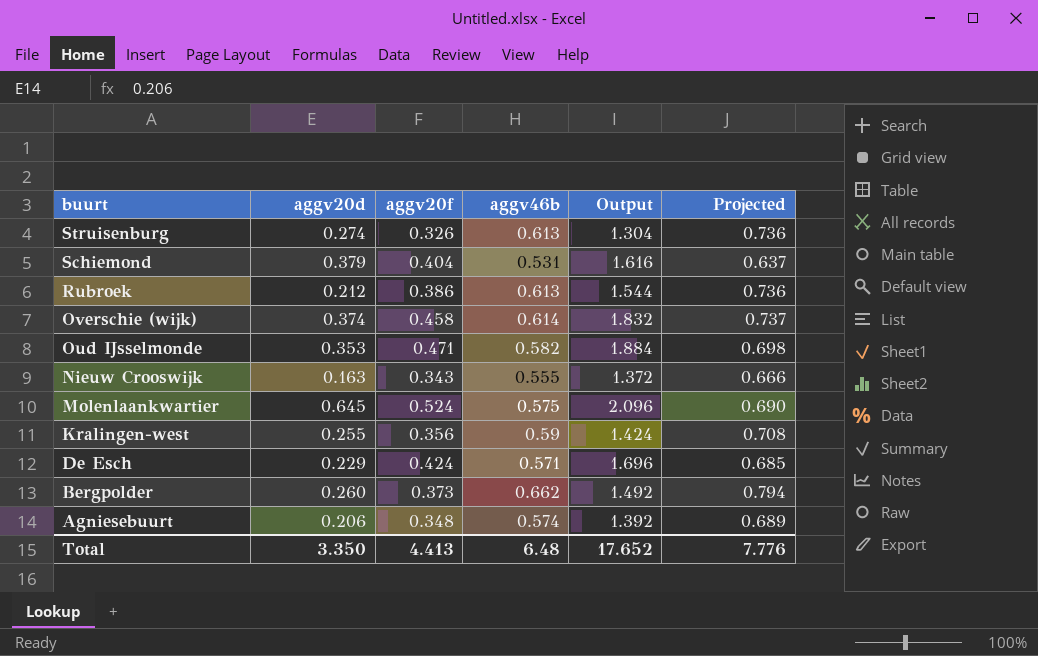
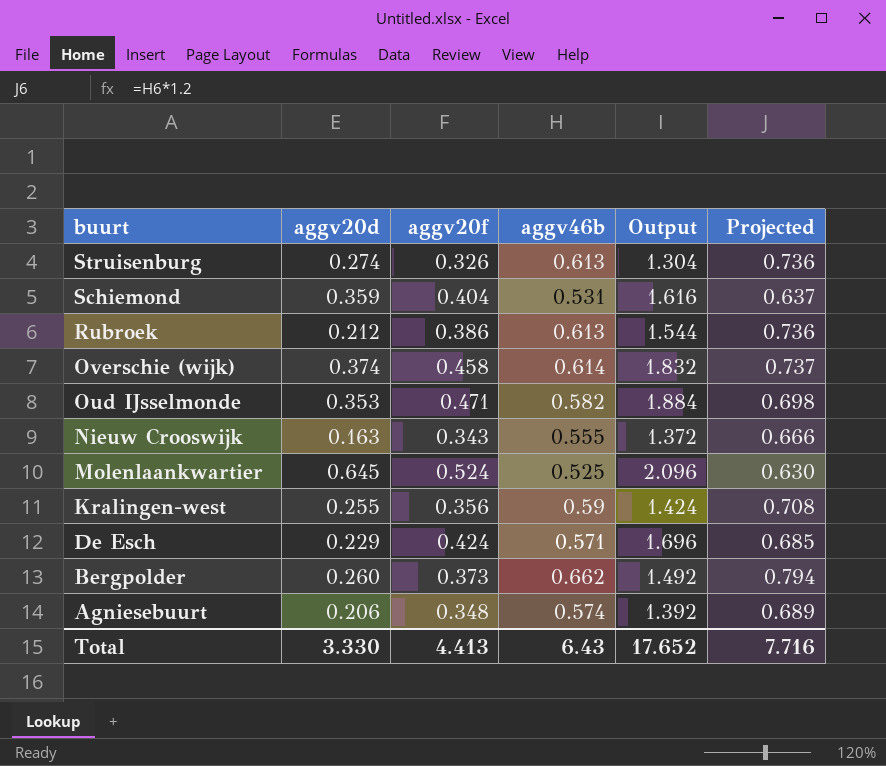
Schiemond | aggv20d: 0.379 -> 0.359
Molenlaankwartier | aggv46b: 0.575 -> 0.525
Molenlaankwartier | Projected: 0.690 -> 0.630
Total | aggv20d: 3.350 -> 3.330
Total | aggv46b: 6.48 -> 6.43
Total | Projected: 7.776 -> 7.716

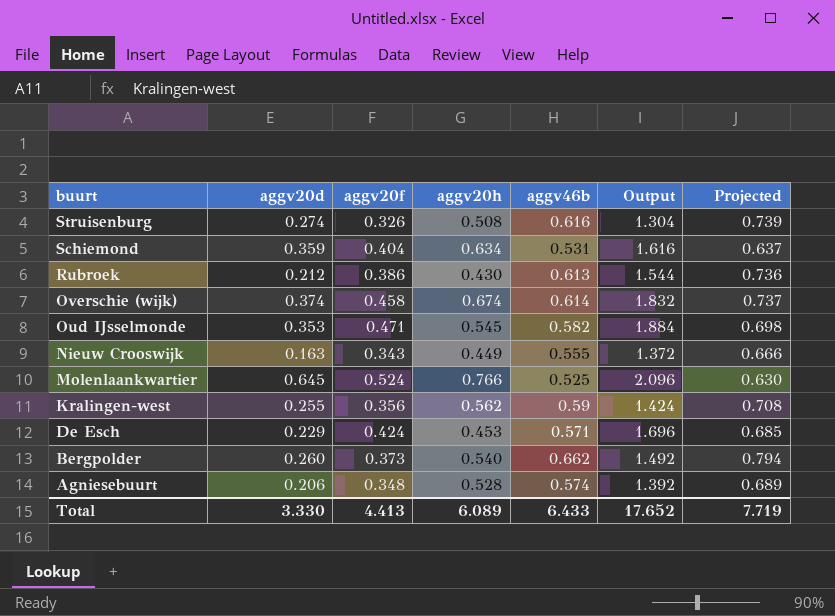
column aggv20h | position: none -> 4
Struisenburg | aggv46b: 0.613 -> 0.616
Struisenburg | Projected: 0.736 -> 0.739
Total | aggv46b: 6.43 -> 6.433
Total | Projected: 7.716 -> 7.719

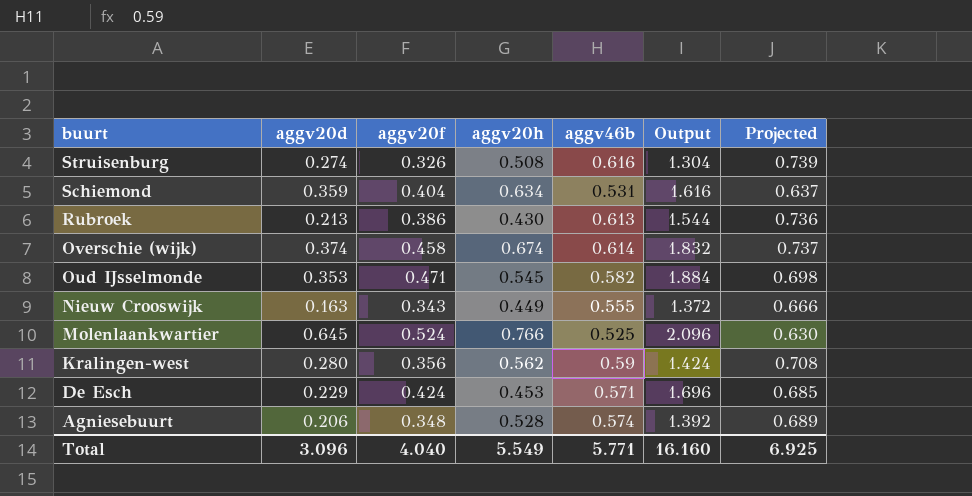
row Bergpolder: 0.260 | 0.373 | 0.540 | 0.662 | 1.492 | 0.794 -> none
Rubroek | aggv20d: 0.212 -> 0.213
Kralingen-west | aggv20d: 0.255 -> 0.280
Total | aggv20d: 3.330 -> 3.096
Total | aggv20f: 4.413 -> 4.040
Total | aggv20h: 6.089 -> 5.549
Total | aggv46b: 6.433 -> 5.771
Total | Output: 17.652 -> 16.160
Total | Projected: 7.719 -> 6.925

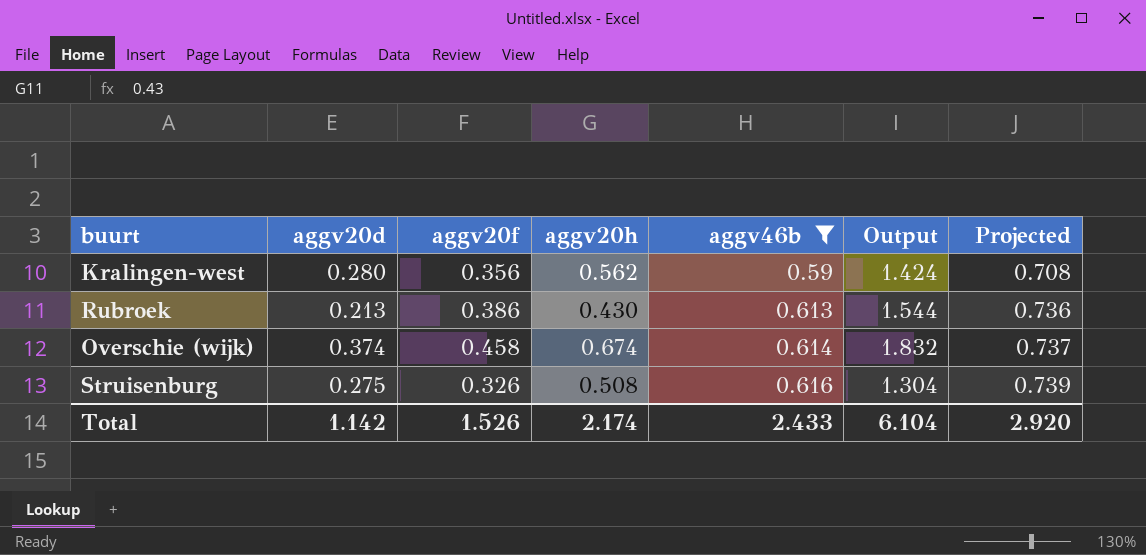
filter: none -> aggv46b >= 0.59
row order: buurt descending -> aggv46b ascending
Struisenburg | aggv20d: 0.274 -> 0.275
Total | aggv20d: 3.096 -> 1.142
Total | aggv20f: 4.040 -> 1.526
Total | aggv20h: 5.549 -> 2.174
Total | aggv46b: 5.771 -> 2.433
Total | Output: 16.160 -> 6.104
Total | Projected: 6.925 -> 2.920

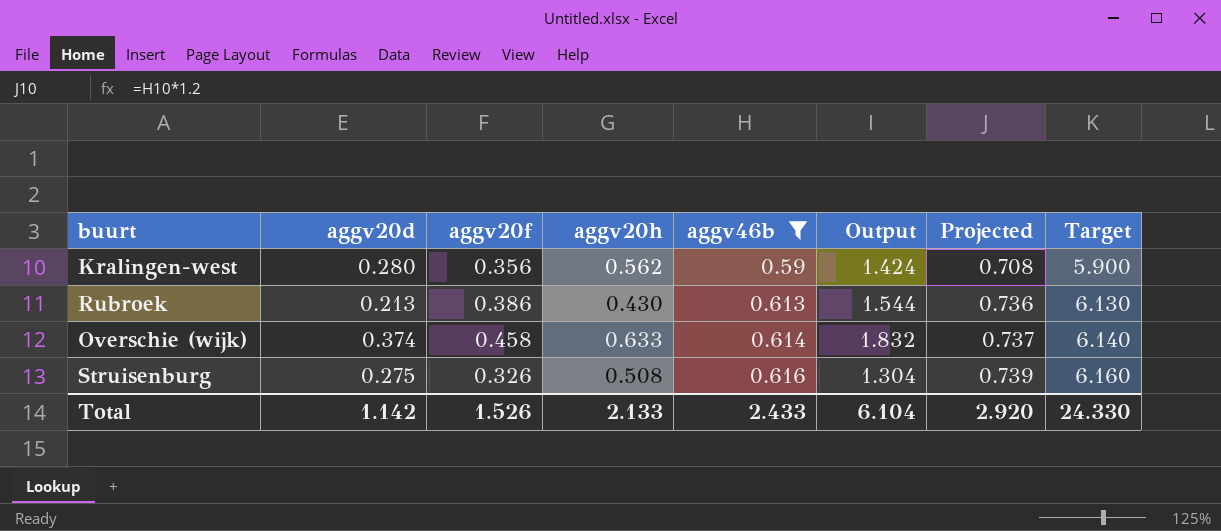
column Target | formula: none -> [aggv46b] * 10
Overschie (wijk) | aggv20h: 0.674 -> 0.633
Total | aggv20h: 2.174 -> 2.133

